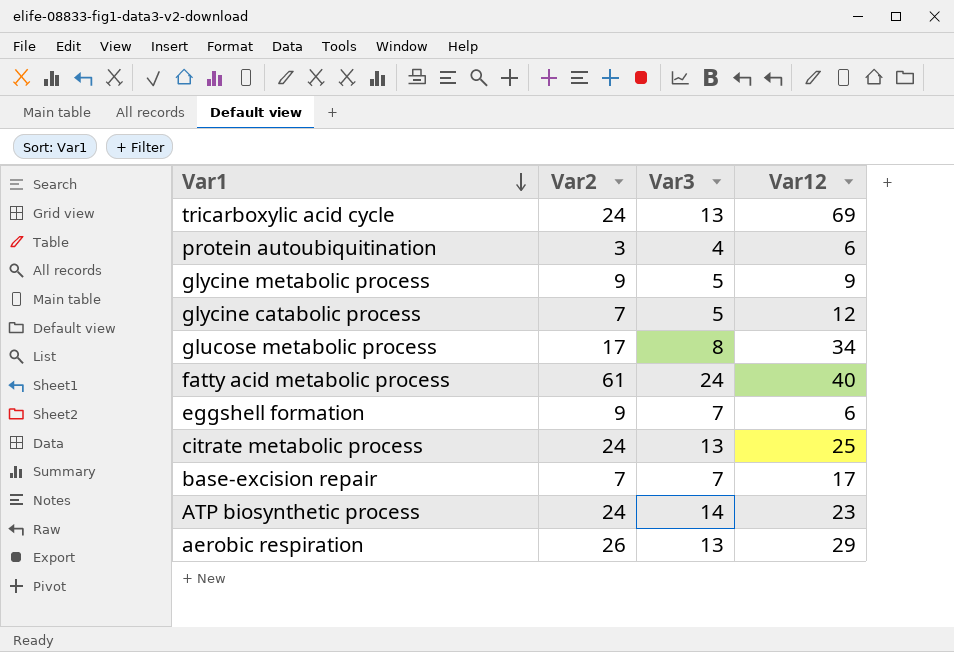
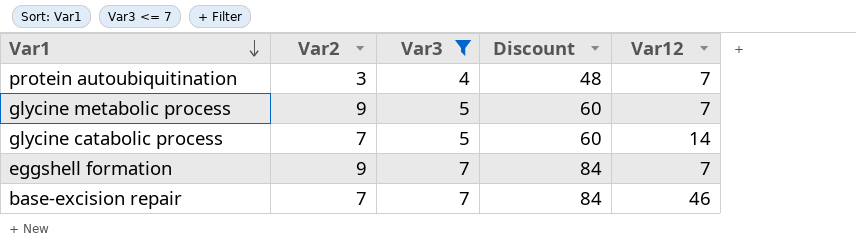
filter: none -> Var3 <= 7
column Discount | formula: none -> [Var3] * 12
protein autoubiquitination | Var12: 6 -> 7
glycine metabolic process | Var12: 9 -> 7
glycine catabolic process | Var12: 12 -> 14
eggshell formation | Var12: 6 -> 7
base-excision repair | Var12: 17 -> 46

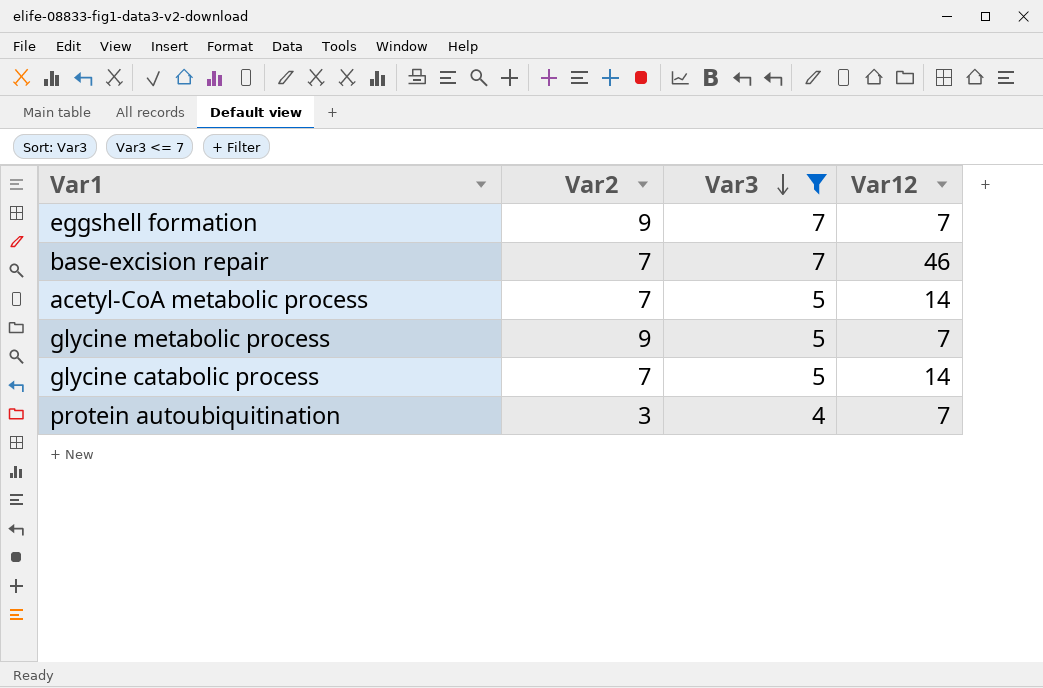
row order: Var1 descending -> Var3 descending
column Discount | formula: [Var3] * 12 -> none
row acetyl-CoA metabolic process: none -> 7 | 5 | 14

